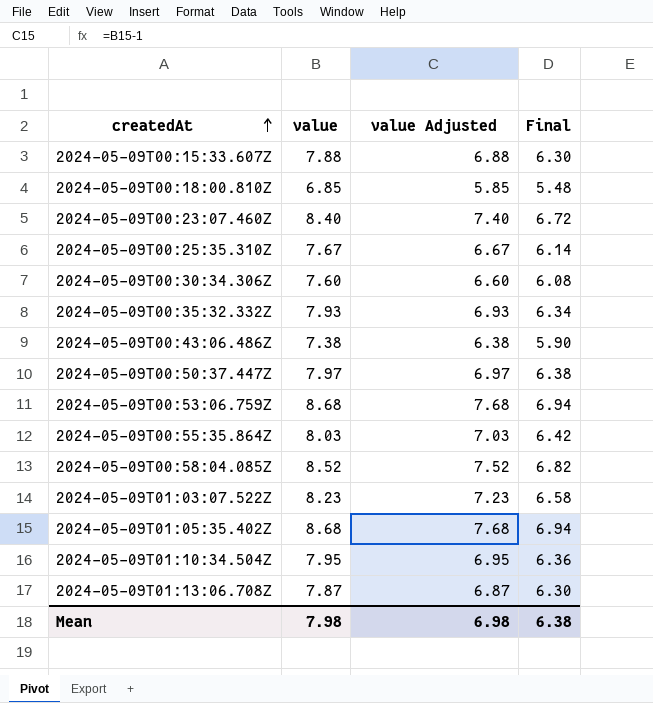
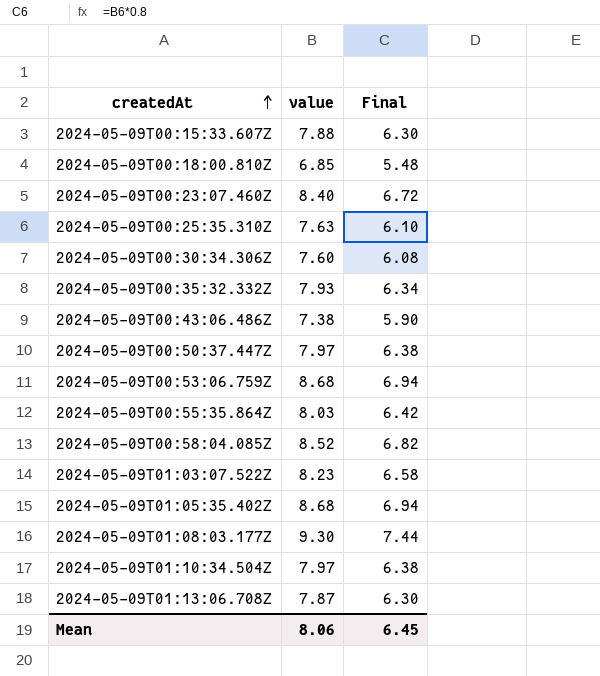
column value Adjusted | formula: [value] - 1 -> none
2024-05-09T00:25:35.310Z | value: 7.67 -> 7.63
2024-05-09T00:25:35.310Z | Final: 6.14 -> 6.10
row 2024-05-09T01:08:03.177Z: none -> 9.30 | 7.44
2024-05-09T01:10:34.504Z | value: 7.95 -> 7.97
2024-05-09T01:10:34.504Z | Final: 6.36 -> 6.38
Mean | value: 7.98 -> 8.06
Mean | Final: 6.38 -> 6.45

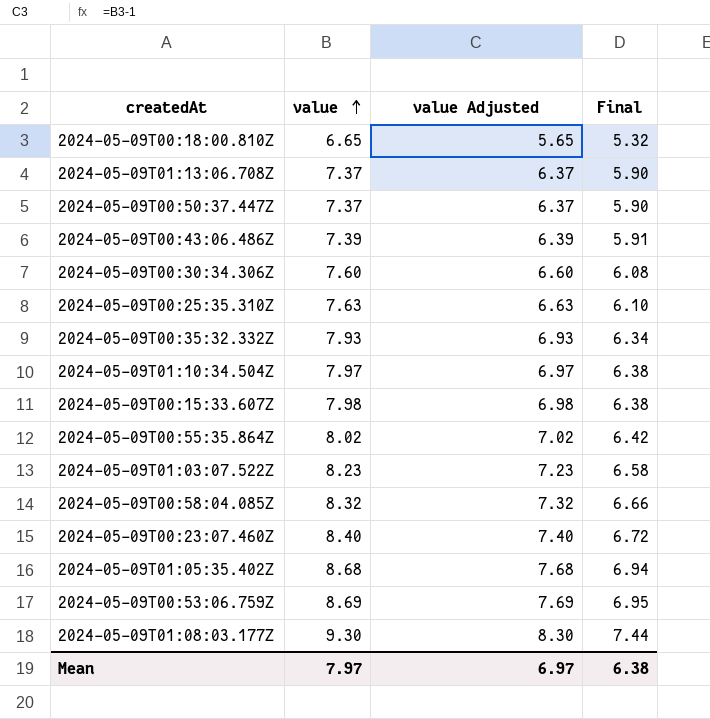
row order: createdAt ascending -> value ascending
column value Adjusted | formula: none -> [value] - 1
2024-05-09T00:18:00.810Z | value: 6.85 -> 6.65
2024-05-09T00:18:00.810Z | Final: 5.48 -> 5.32
2024-05-09T01:13:06.708Z | value: 7.87 -> 7.37
2024-05-09T01:13:06.708Z | Final: 6.30 -> 5.90
2024-05-09T00:50:37.447Z | value: 7.97 -> 7.37
2024-05-09T00:50:37.447Z | Final: 6.38 -> 5.90
2024-05-09T00:43:06.486Z | value: 7.38 -> 7.39
2024-05-09T00:43:06.486Z | Final: 5.90 -> 5.91
2024-05-09T00:15:33.607Z | value: 7.88 -> 7.98
2024-05-09T00:15:33.607Z | Final: 6.30 -> 6.38
2024-05-09T00:55:35.864Z | value: 8.03 -> 8.02
2024-05-09T00:58:04.085Z | value: 8.52 -> 8.32
2024-05-09T00:58:04.085Z | Final: 6.82 -> 6.66
2024-05-09T00:53:06.759Z | value: 8.68 -> 8.69
2024-05-09T00:53:06.759Z | Final: 6.94 -> 6.95
Mean | value: 8.06 -> 7.97
Mean | Final: 6.45 -> 6.38

